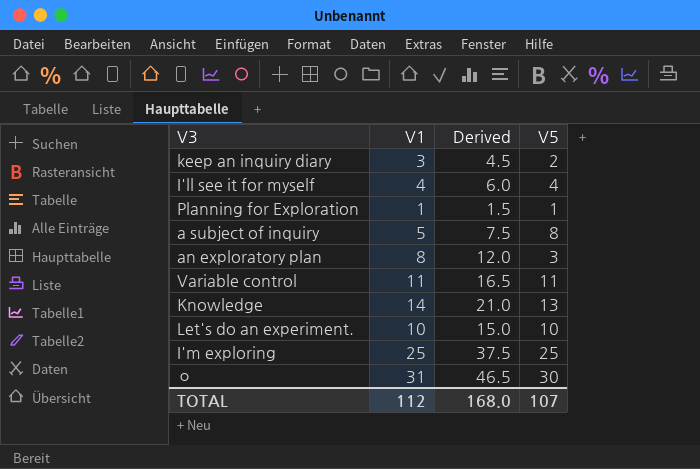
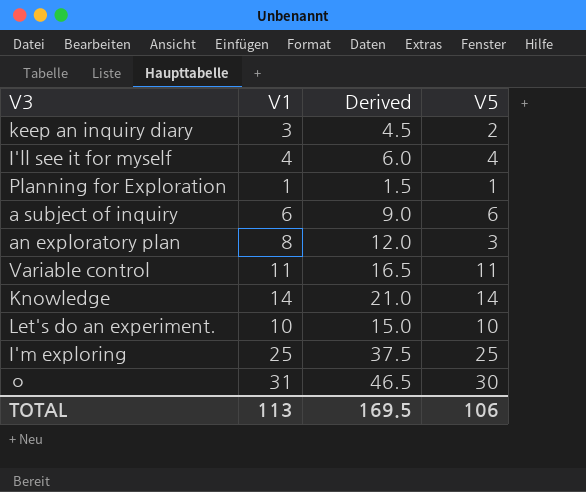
a subject of inquiry | V1: 5 -> 6
a subject of inquiry | Derived: 7.5 -> 9.0
a subject of inquiry | V5: 8 -> 6
Knowledge | V5: 13 -> 14
TOTAL | V1: 112 -> 113
TOTAL | Derived: 168.0 -> 169.5
TOTAL | V5: 107 -> 106

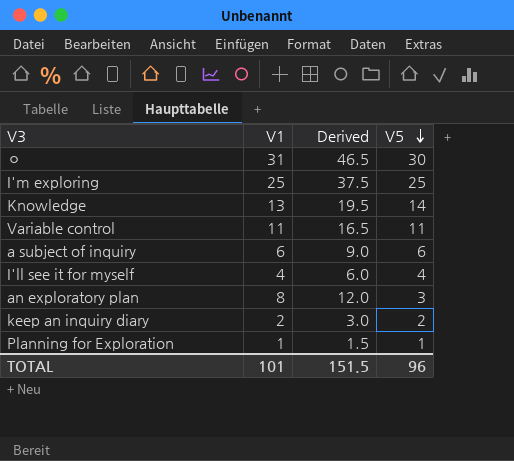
row order: none -> V5 descending
row Let's do an experiment.: 10 | 15.0 | 10 -> none
Knowledge | V1: 14 -> 13
Knowledge | Derived: 21.0 -> 19.5
keep an inquiry diary | V1: 3 -> 2
keep an inquiry diary | Derived: 4.5 -> 3.0
TOTAL | V1: 113 -> 101
TOTAL | Derived: 169.5 -> 151.5
TOTAL | V5: 106 -> 96

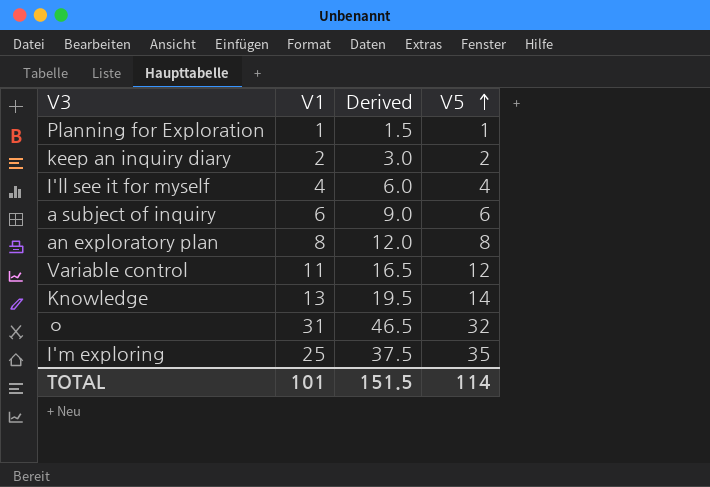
row order: V5 descending -> V5 ascending
an exploratory plan | V5: 3 -> 8
Variable control | V5: 11 -> 12
ㅇ | V5: 30 -> 32
I'm exploring | V5: 25 -> 35
TOTAL | V5: 96 -> 114

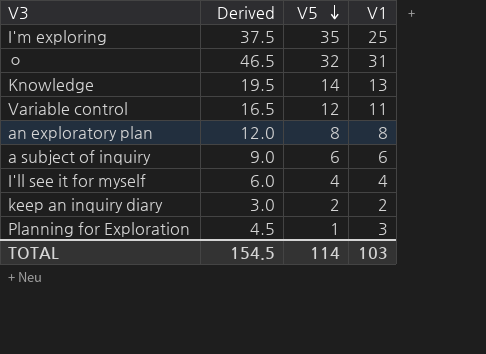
row order: V5 ascending -> V5 descending
column V1 | position: 2 -> 4
Planning for Exploration | Derived: 1.5 -> 4.5
Planning for Exploration | V1: 1 -> 3
TOTAL | Derived: 151.5 -> 154.5
TOTAL | V1: 101 -> 103

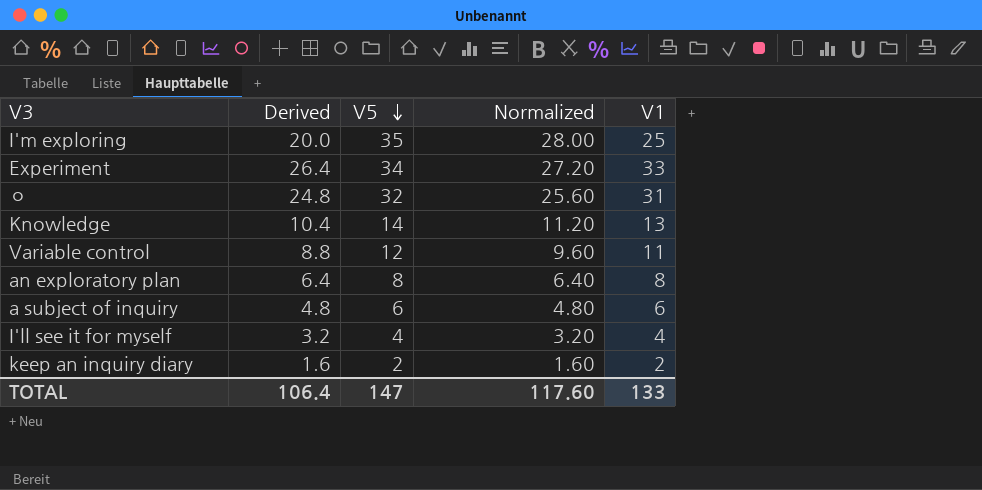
column Derived | formula: [V1] * 1.5 -> [V1] * 0.8
column Normalized | formula: none -> [V5] * 0.8
row Planning for Exploration: 4.5 | 1 | 3 -> none
row Experiment: none -> 26.4 | 34 | 27.20 | 33
TOTAL | Derived: 154.5 -> 106.4
TOTAL | V5: 114 -> 147
TOTAL | V1: 103 -> 133

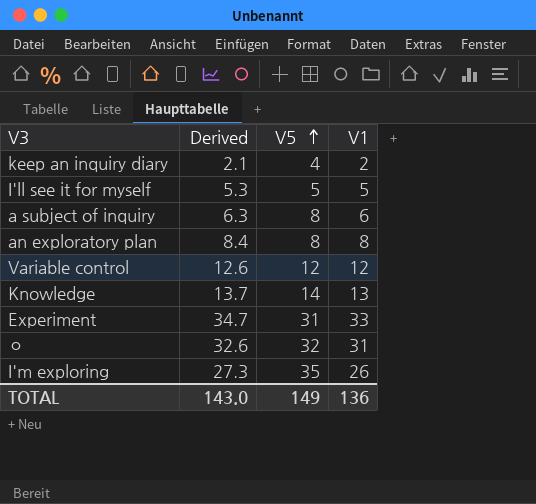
row order: V5 descending -> V5 ascending
column Normalized | formula: [V5] * 0.8 -> none
column Derived | formula: [V1] * 0.8 -> [V1] * 1.05
keep an inquiry diary | V5: 2 -> 4
I'll see it for myself | V5: 4 -> 5
I'll see it for myself | V1: 4 -> 5
a subject of inquiry | V5: 6 -> 8
Variable control | V1: 11 -> 12
Experiment | V5: 34 -> 31
I'm exploring | V1: 25 -> 26
TOTAL | Derived: 106.4 -> 143.0
TOTAL | V5: 147 -> 149
TOTAL | V1: 133 -> 136

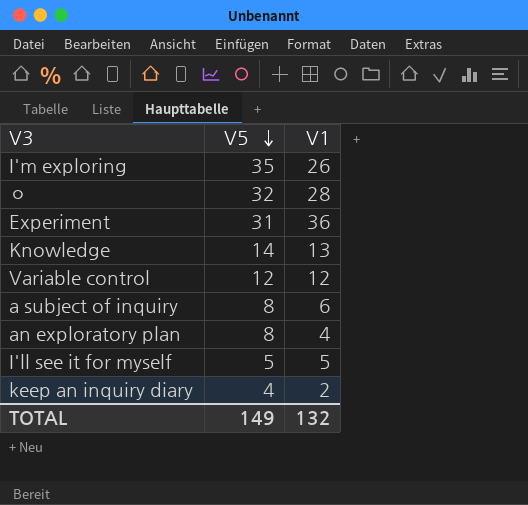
row order: V5 ascending -> V5 descending
column Derived | formula: [V1] * 1.05 -> none
ㅇ | V1: 31 -> 28
Experiment | V1: 33 -> 36
an exploratory plan | V1: 8 -> 4
TOTAL | V1: 136 -> 132

